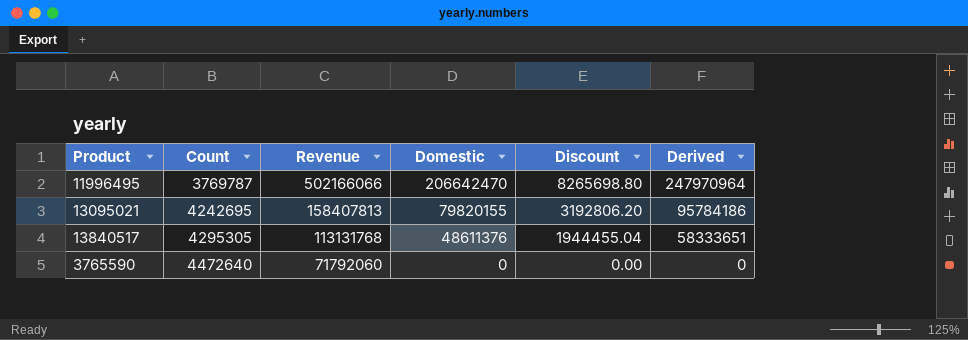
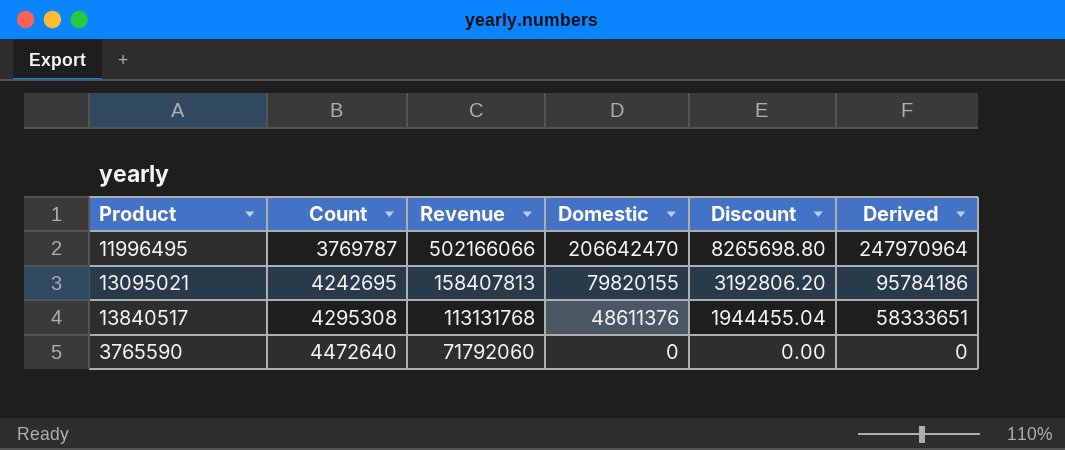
13840517 | Count: 4295305 -> 4295308

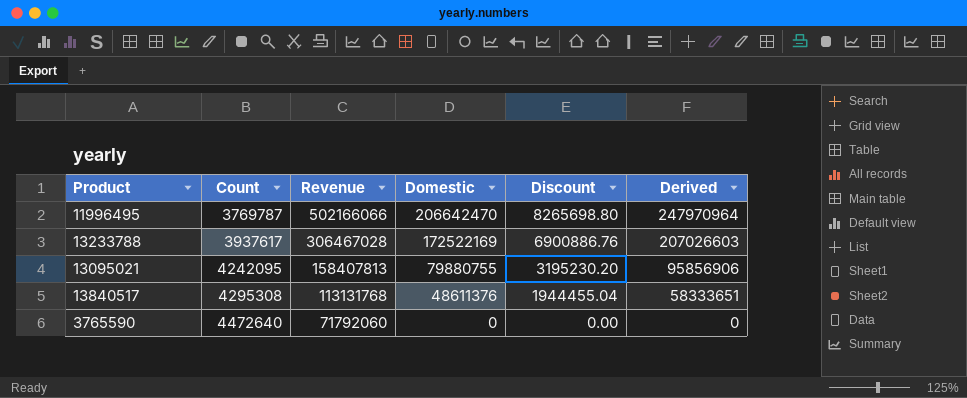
row 13233788: none -> 3937617 | 306467028 | 172522169 | 6900886.76 | 207026603
13095021 | Count: 4242695 -> 4242095
13095021 | Domestic: 79820155 -> 79880755
13095021 | Discount: 3192806.20 -> 3195230.20
13095021 | Derived: 95784186 -> 95856906

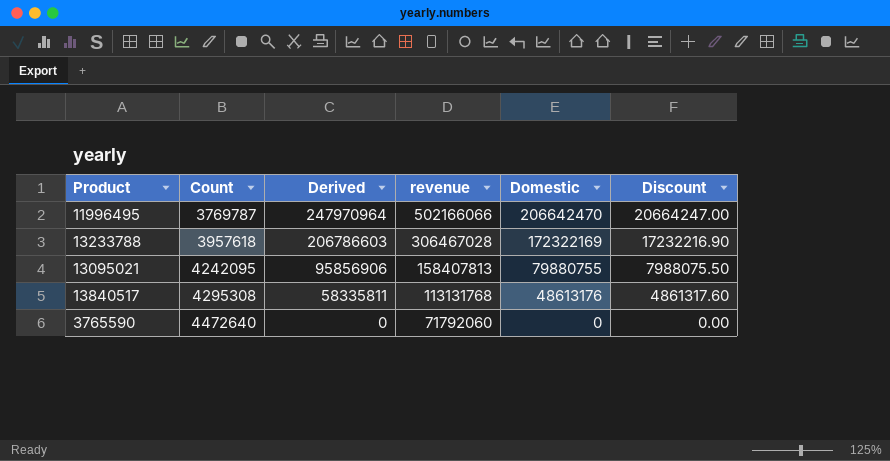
column Derived | position: 6 -> 3
column name: Revenue -> revenue
column Discount | formula: [Domestic] * 0.04 -> [Domestic] * 0.1
13233788 | Count: 3937617 -> 3957618
13233788 | Derived: 207026603 -> 206786603
13233788 | Domestic: 172522169 -> 172322169
13840517 | Derived: 58333651 -> 58335811
13840517 | Domestic: 48611376 -> 48613176

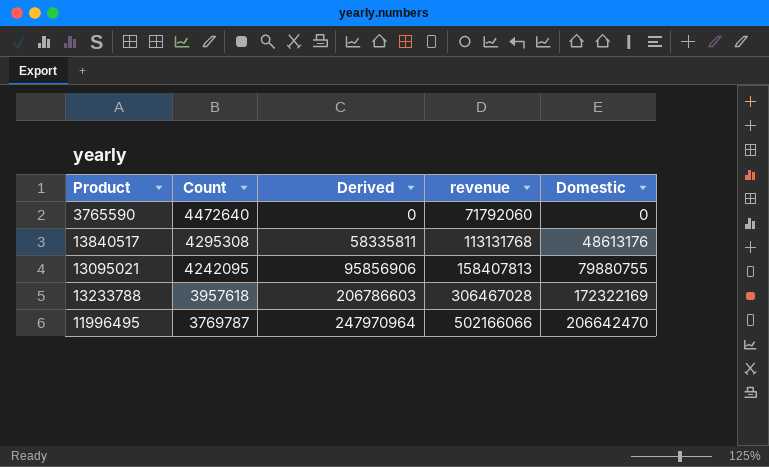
row order: Count ascending -> Count descending
column Discount | formula: [Domestic] * 0.1 -> none

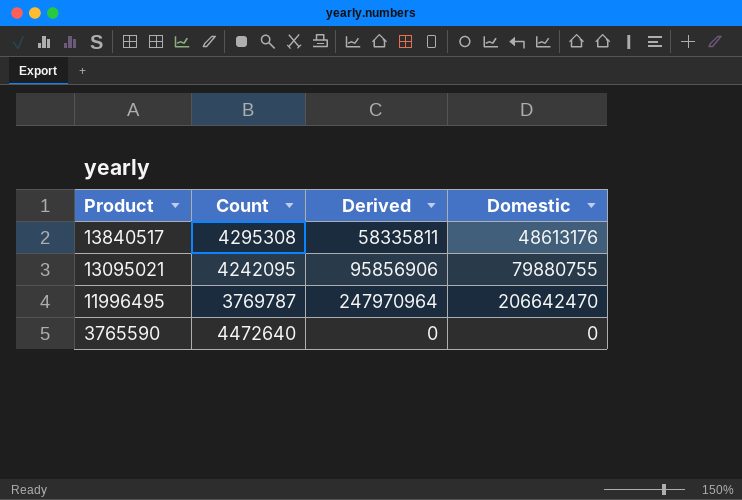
row order: Count descending -> Product descending
column revenue | position: 4 -> none
row 13233788: 3957618 | 206786603 | 306467028 | 172322169 -> none

